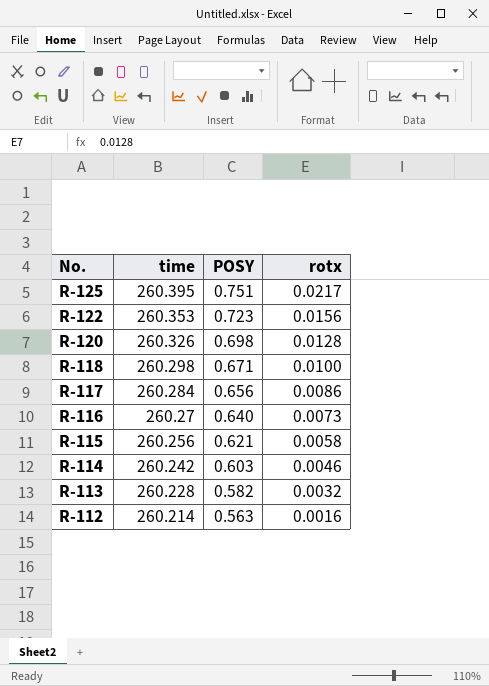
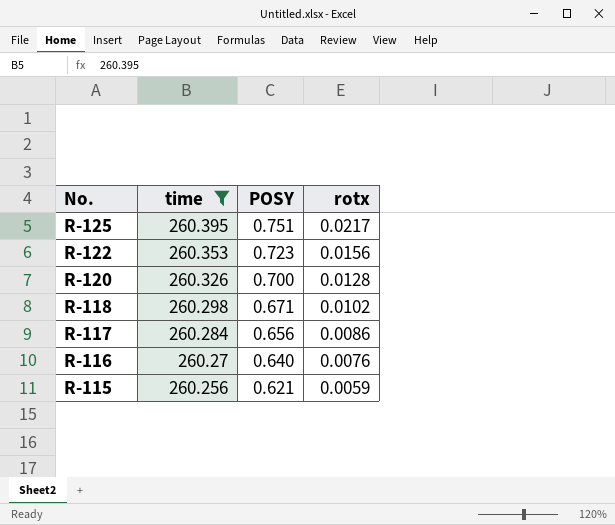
filter: none -> time >= 260.256
R-120 | POSY: 0.698 -> 0.700
R-118 | rotx: 0.0100 -> 0.0102
R-116 | rotx: 0.0073 -> 0.0076
R-115 | rotx: 0.0058 -> 0.0059

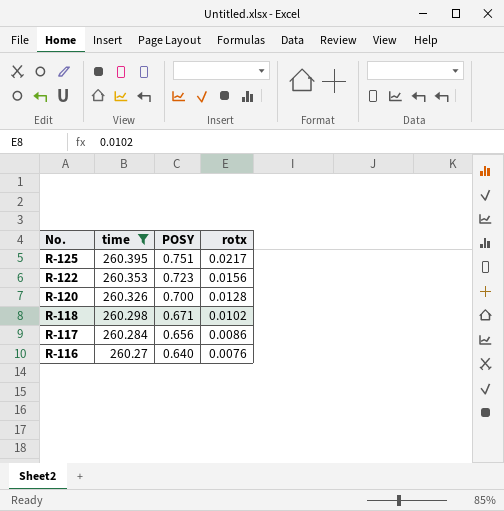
row R-115: 260.256 | 0.621 | 0.0059 -> none

